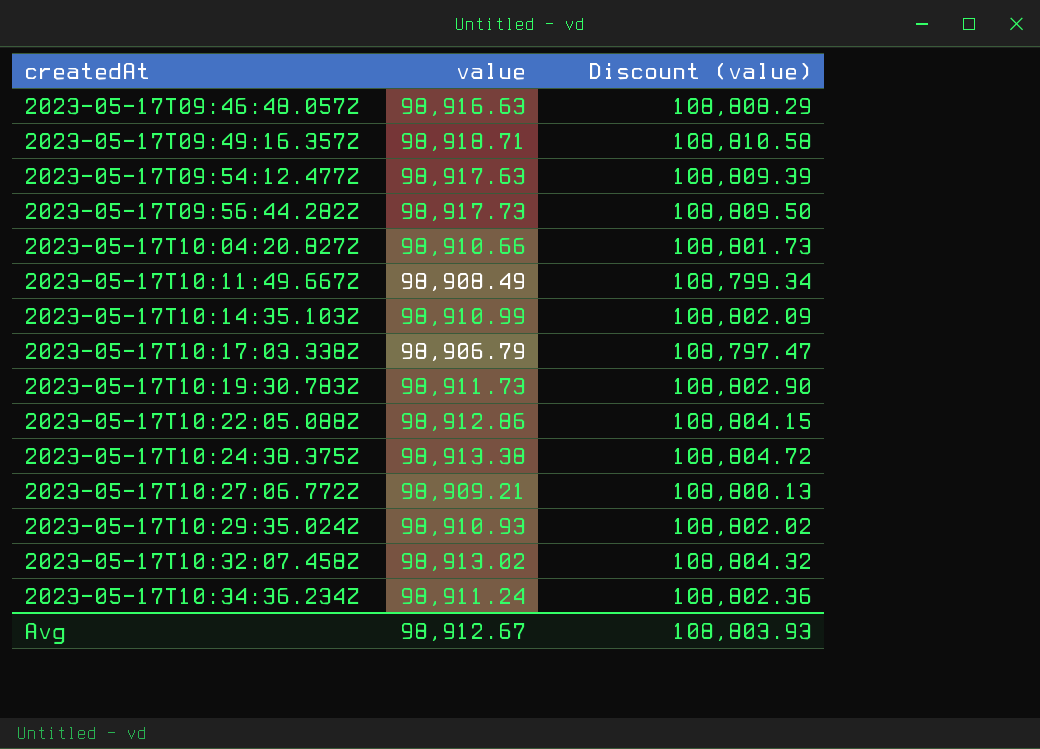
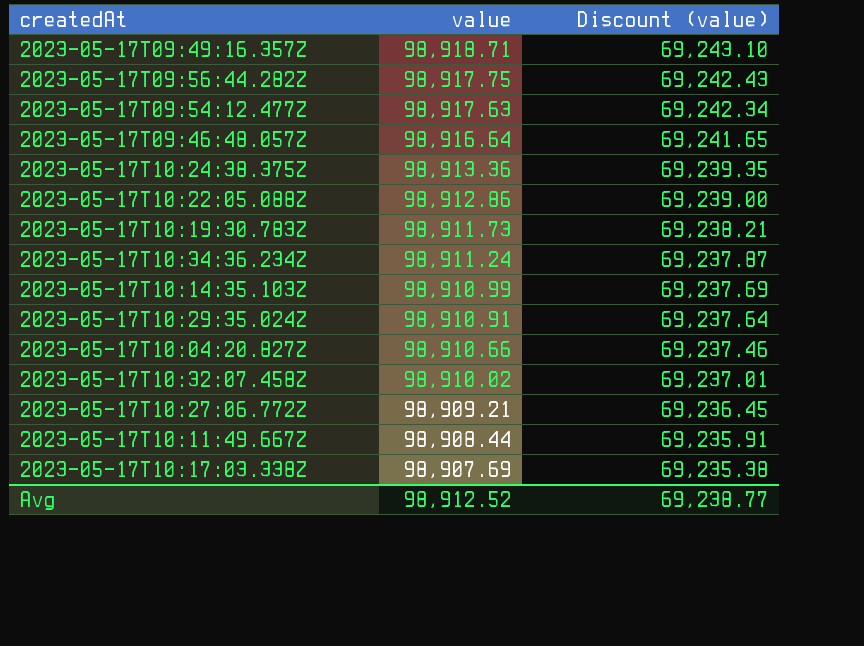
row order: createdAt ascending -> value descending
column Discount (value) | formula: [value] * 1.1 -> [value] * 0.7
2023-05-17T09:56:44.282Z | value: 98,917.73 -> 98,917.75
2023-05-17T09:46:48.057Z | value: 98,916.63 -> 98,916.64
2023-05-17T10:24:38.375Z | value: 98,913.38 -> 98,913.36
2023-05-17T10:29:35.024Z | value: 98,910.93 -> 98,910.91
2023-05-17T10:32:07.458Z | value: 98,913.02 -> 98,910.02
2023-05-17T10:11:49.667Z | value: 98,908.49 -> 98,908.44
2023-05-17T10:17:03.338Z | value: 98,906.79 -> 98,907.69
Avg | value: 98,912.67 -> 98,912.52
Avg | Discount (value): 108,803.93 -> 69,238.77

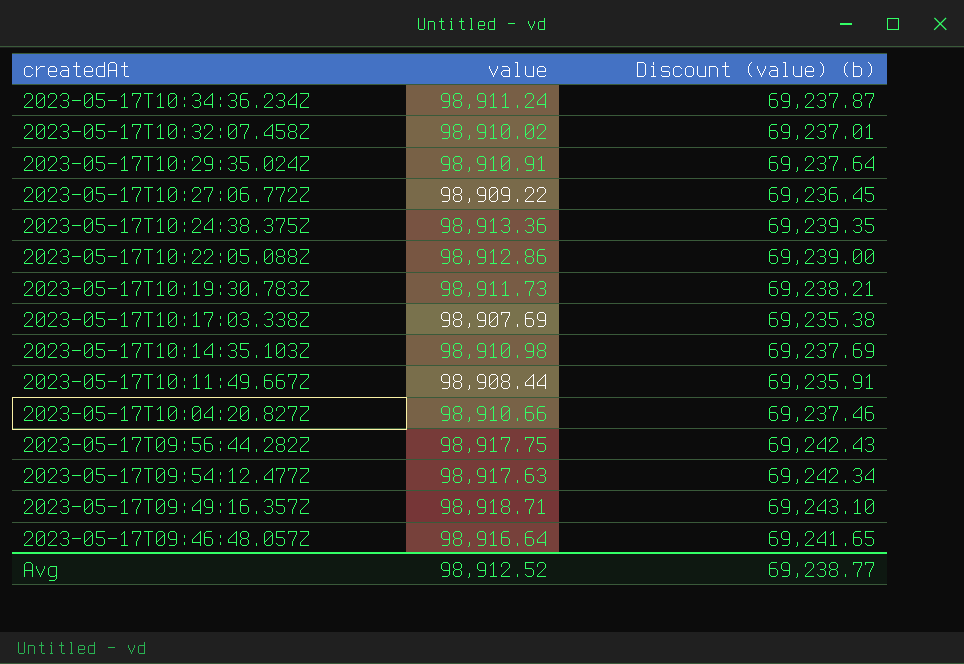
row order: value descending -> createdAt descending
column name: Discount (value) -> Discount (value) (b)
2023-05-17T10:27:06.772Z | value: 98,909.21 -> 98,909.22
2023-05-17T10:14:35.103Z | value: 98,910.99 -> 98,910.98

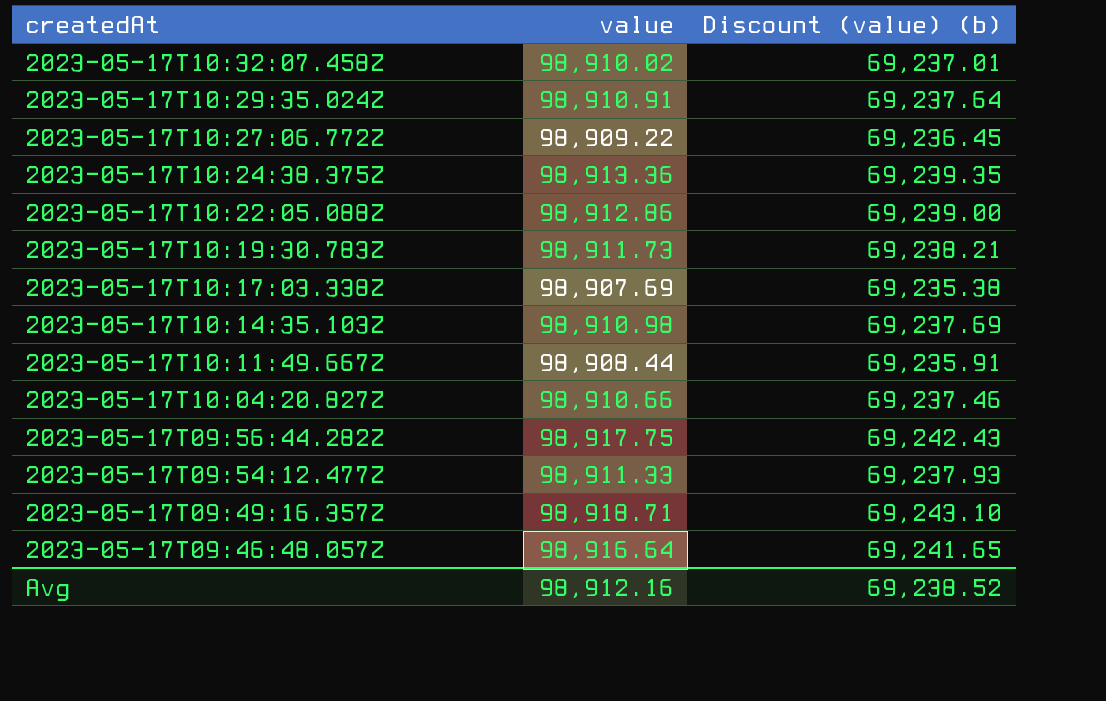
row 2023-05-17T10:34:36.234Z: 98,911.24 | 69,237.87 -> none
2023-05-17T09:54:12.477Z | value: 98,917.63 -> 98,911.33
2023-05-17T09:54:12.477Z | Discount (value) (b): 69,242.34 -> 69,237.93
Avg | value: 98,912.52 -> 98,912.16
Avg | Discount (value) (b): 69,238.77 -> 69,238.52

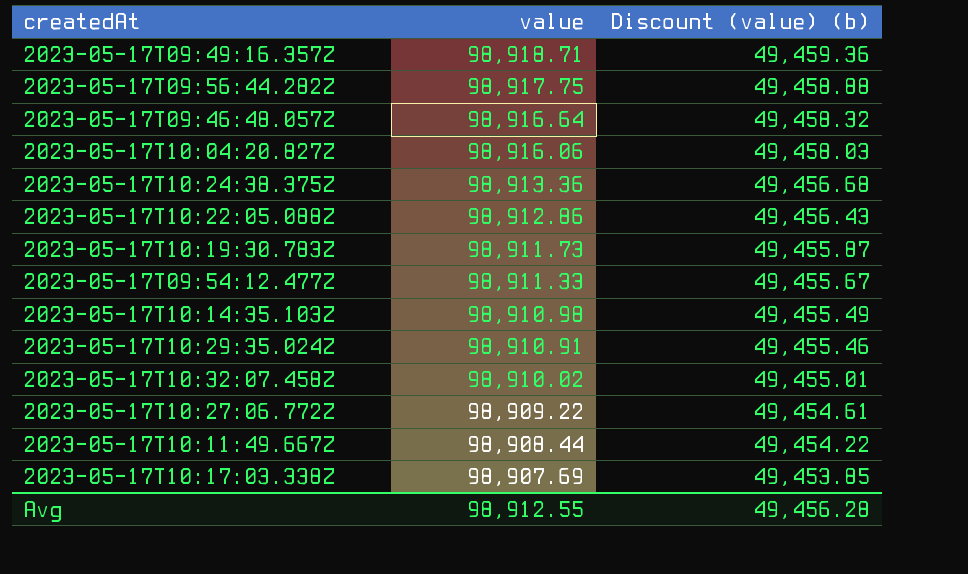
row order: createdAt descending -> value descending
column Discount (value) (b) | formula: [value] * 0.7 -> [value] * 0.5
2023-05-17T10:04:20.827Z | value: 98,910.66 -> 98,916.06
Avg | value: 98,912.16 -> 98,912.55
Avg | Discount (value) (b): 69,238.52 -> 49,456.28

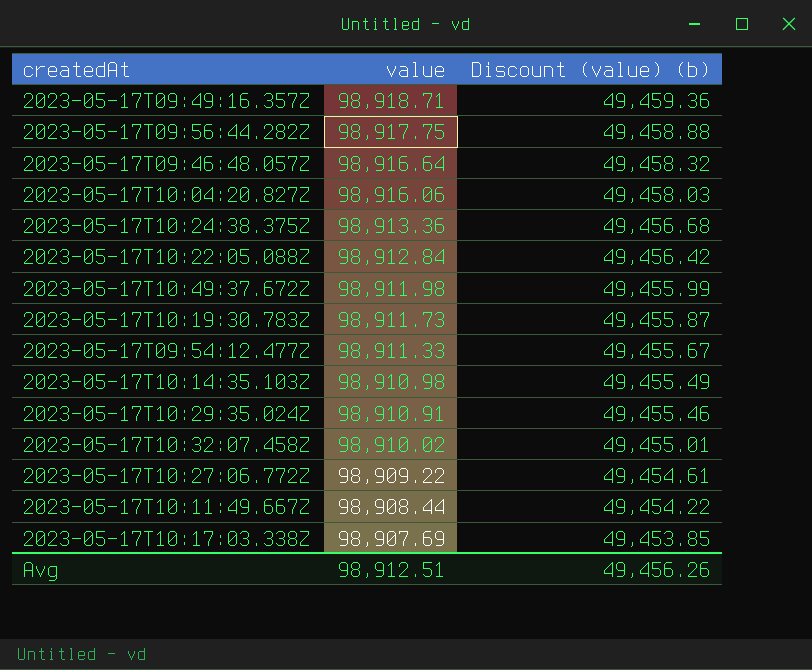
2023-05-17T10:22:05.088Z | value: 98,912.86 -> 98,912.84
2023-05-17T10:22:05.088Z | Discount (value) (b): 49,456.43 -> 49,456.42
row 2023-05-17T10:49:37.672Z: none -> 98,911.98 | 49,455.99
Avg | value: 98,912.55 -> 98,912.51
Avg | Discount (value) (b): 49,456.28 -> 49,456.26

